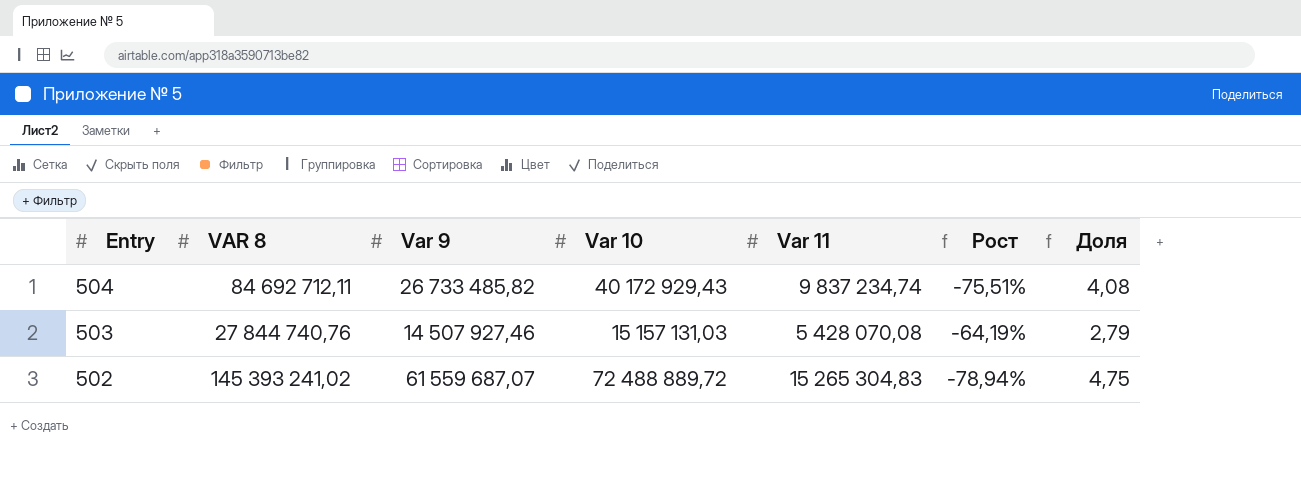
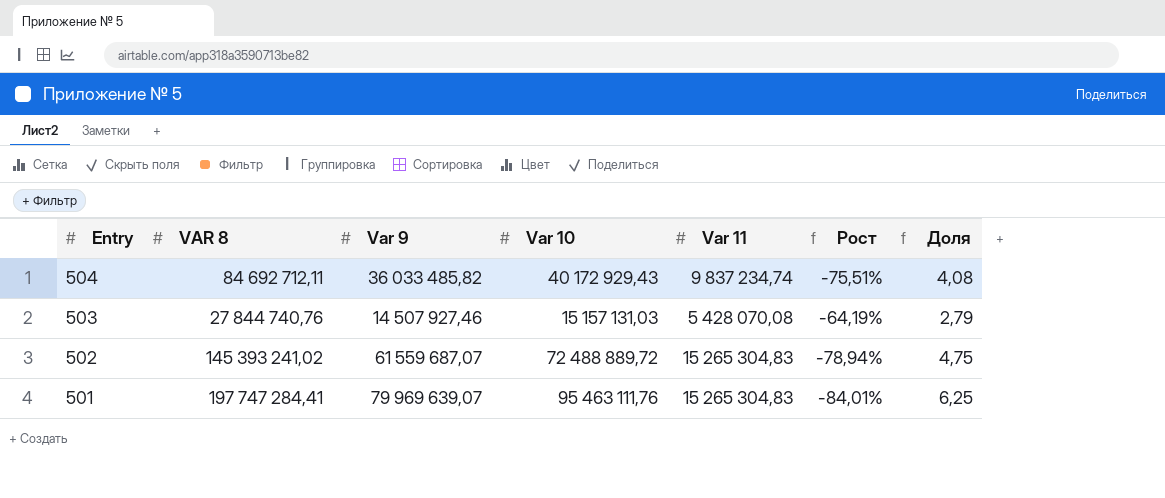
504 | Var 9: 26 733 485,82 -> 36 033 485,82
row 501: none -> 197 747 284,41 | 79 969 639,07 | 95 463 111,76 | 15 265 304,83 | -84,01% | 6,25

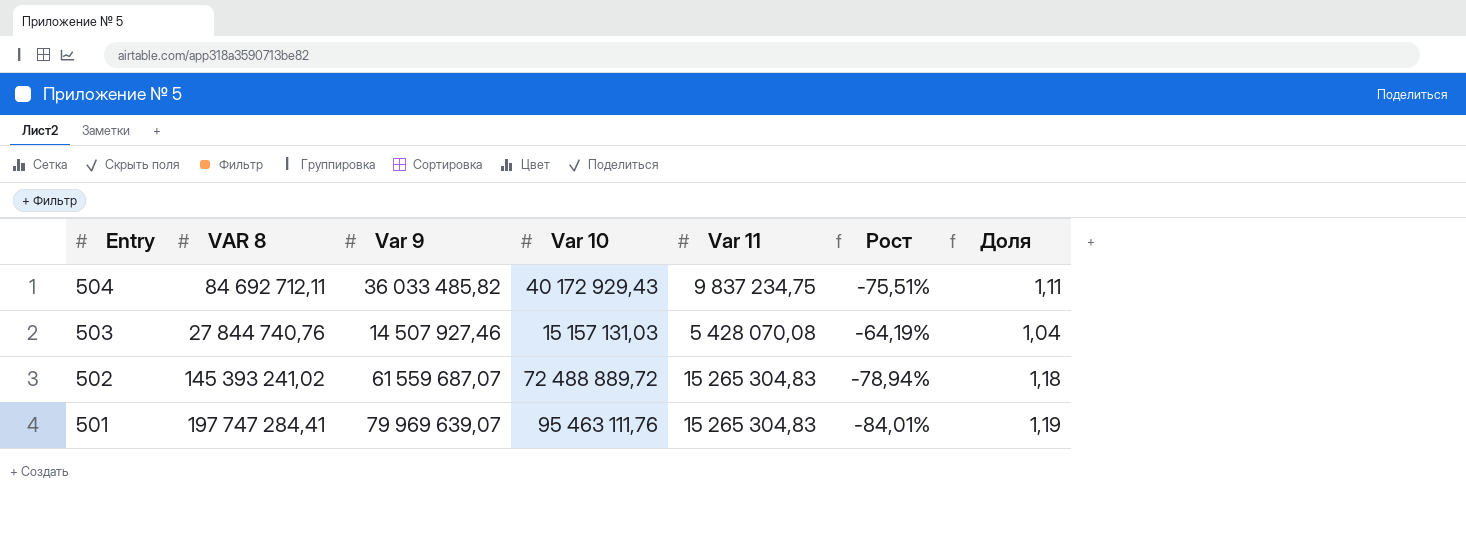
column Доля | formula: [Var 10] / [Var 11] -> [Var 10] / [Var 9]
504 | Var 11: 9 837 234,74 -> 9 837 234,75

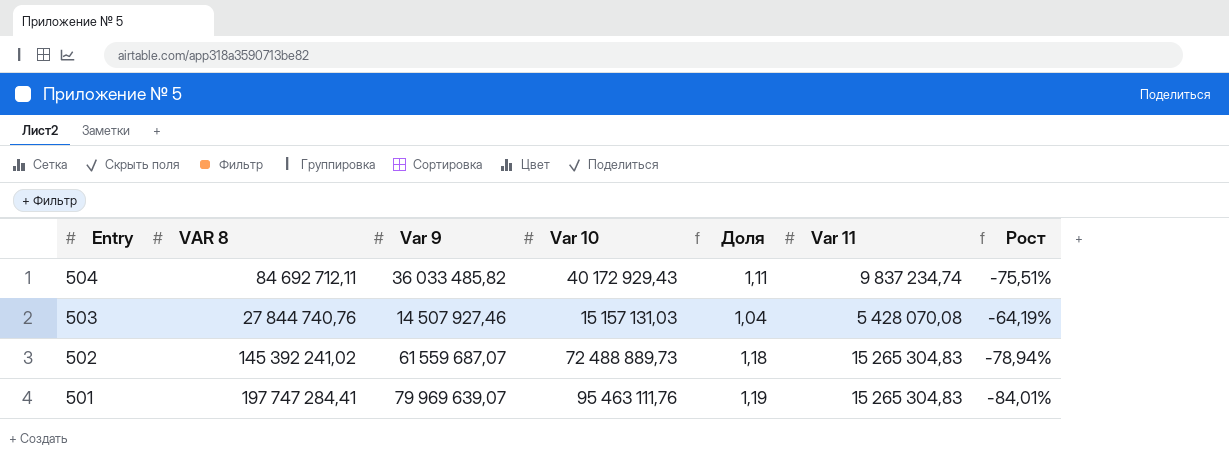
column Доля | position: 7 -> 5
504 | Var 11: 9 837 234,75 -> 9 837 234,74
502 | VAR 8: 145 393 241,02 -> 145 392 241,02
502 | Var 10: 72 488 889,72 -> 72 488 889,73

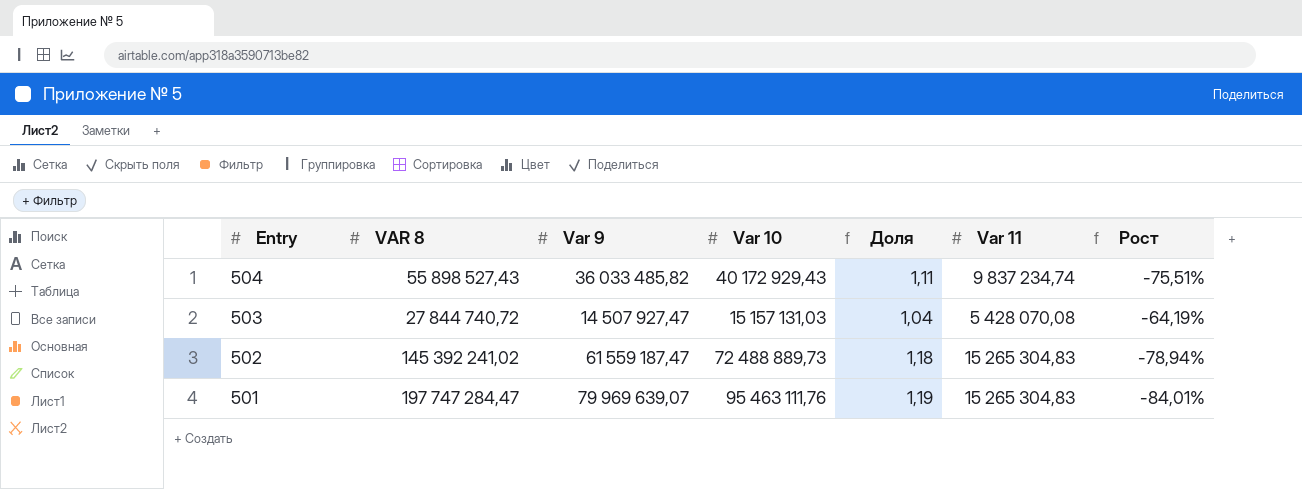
504 | VAR 8: 84 692 712,11 -> 55 898 527,43
503 | VAR 8: 27 844 740,76 -> 27 844 740,72
503 | Var 9: 14 507 927,46 -> 14 507 927,47
502 | Var 9: 61 559 687,07 -> 61 559 187,47
501 | VAR 8: 197 747 284,41 -> 197 747 284,47

